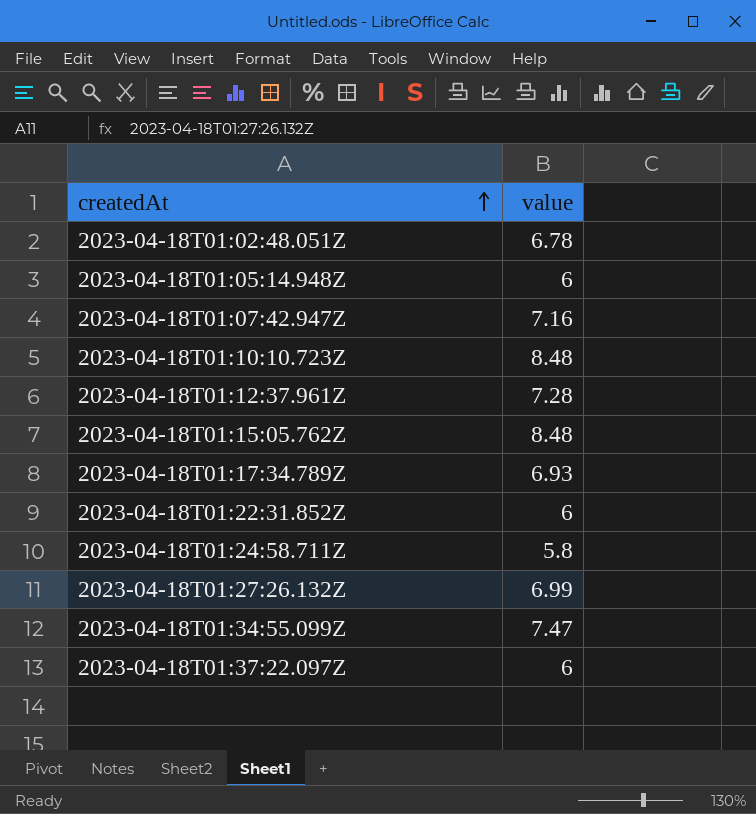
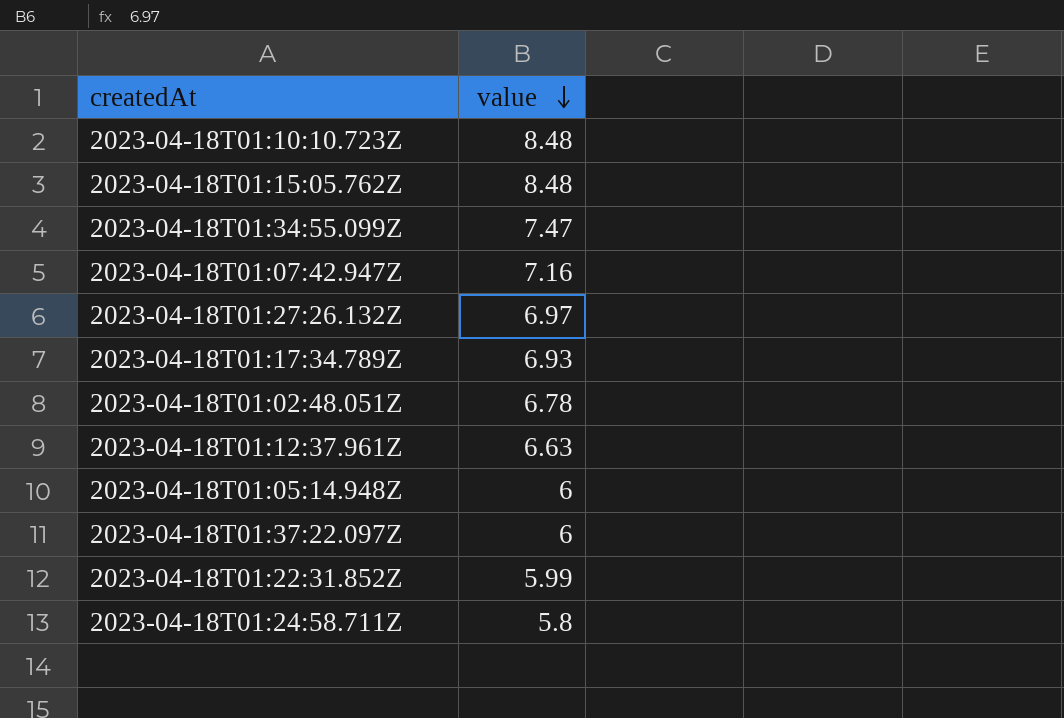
row order: createdAt ascending -> value descending
2023-04-18T01:27:26.132Z | value: 6.99 -> 6.97
2023-04-18T01:12:37.961Z | value: 7.28 -> 6.63
2023-04-18T01:22:31.852Z | value: 6 -> 5.99

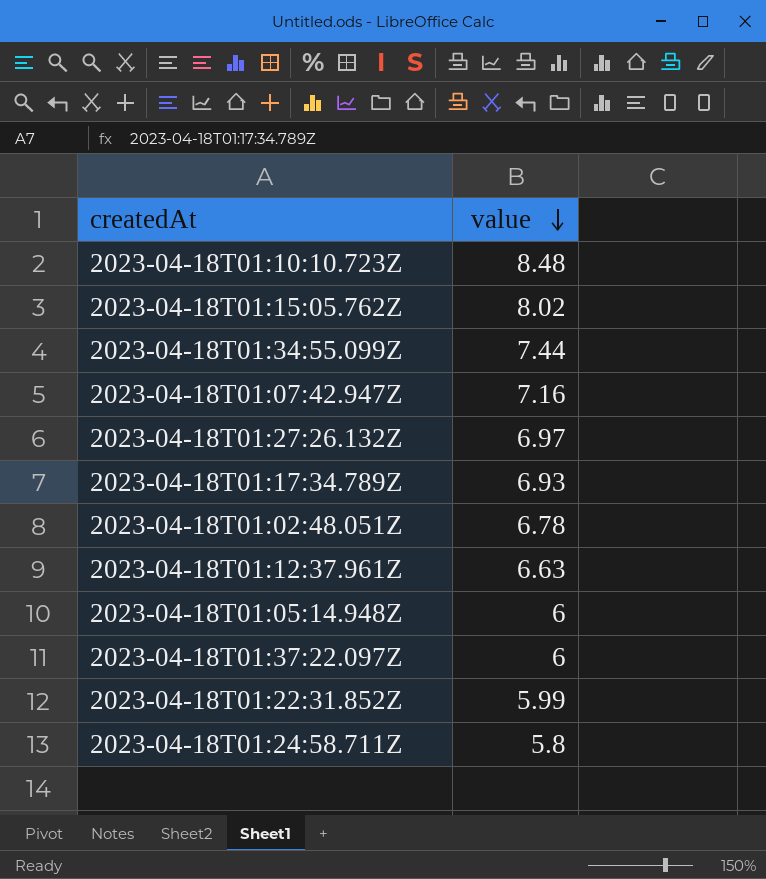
2023-04-18T01:15:05.762Z | value: 8.48 -> 8.02
2023-04-18T01:34:55.099Z | value: 7.47 -> 7.44

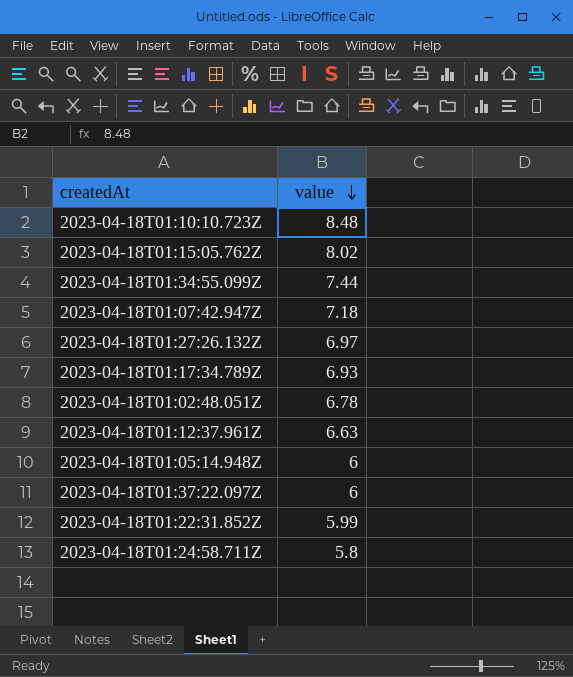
2023-04-18T01:07:42.947Z | value: 7.16 -> 7.18

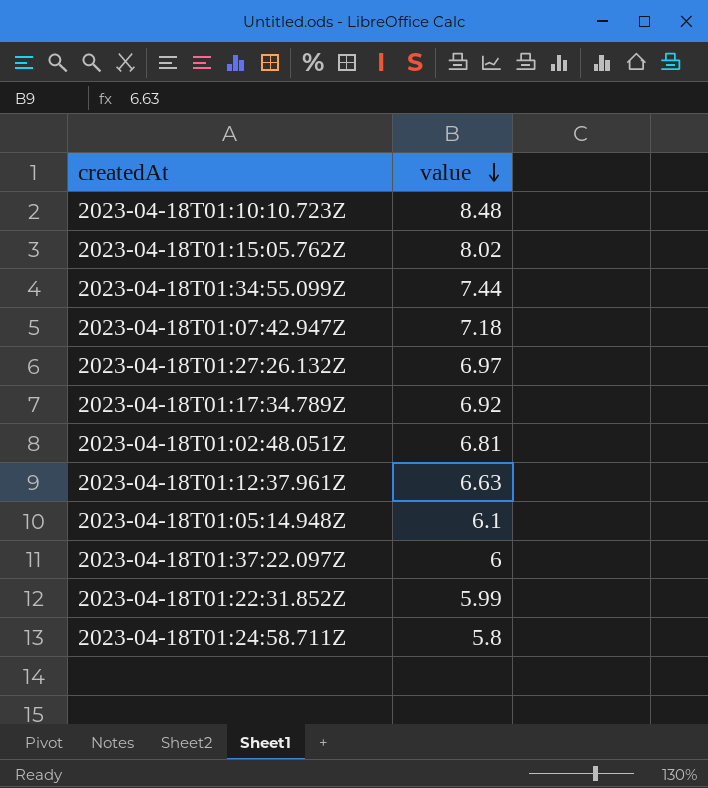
2023-04-18T01:17:34.789Z | value: 6.93 -> 6.92
2023-04-18T01:02:48.051Z | value: 6.78 -> 6.81
2023-04-18T01:05:14.948Z | value: 6 -> 6.1

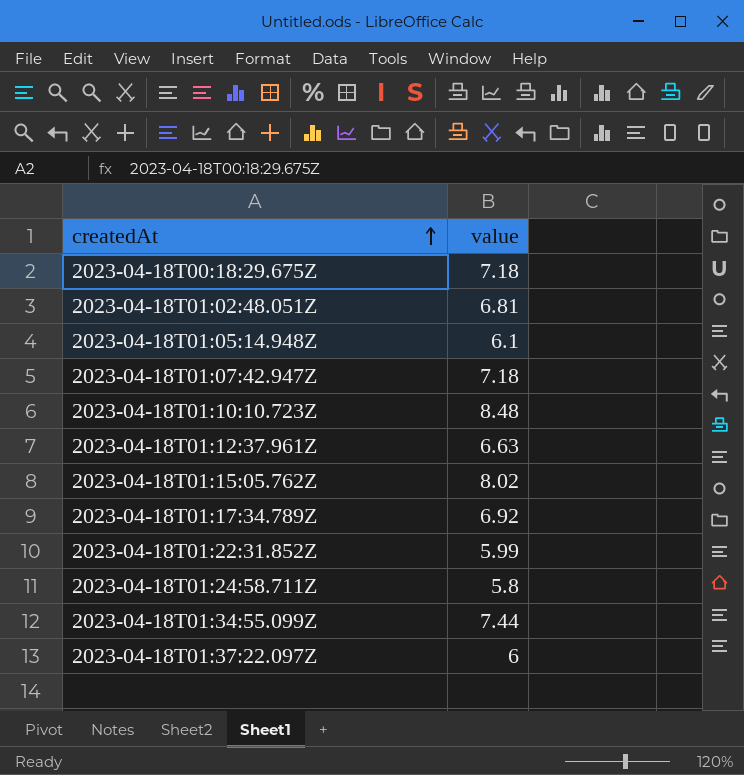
row order: value descending -> createdAt ascending
row 2023-04-18T01:27:26.132Z: 6.97 -> none
row 2023-04-18T00:18:29.675Z: none -> 7.18

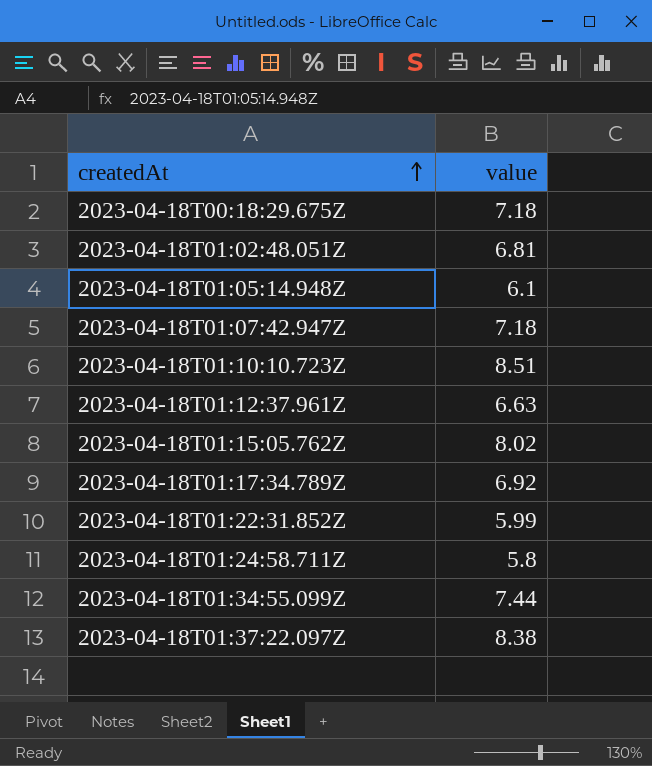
2023-04-18T01:10:10.723Z | value: 8.48 -> 8.51
2023-04-18T01:37:22.097Z | value: 6 -> 8.38

